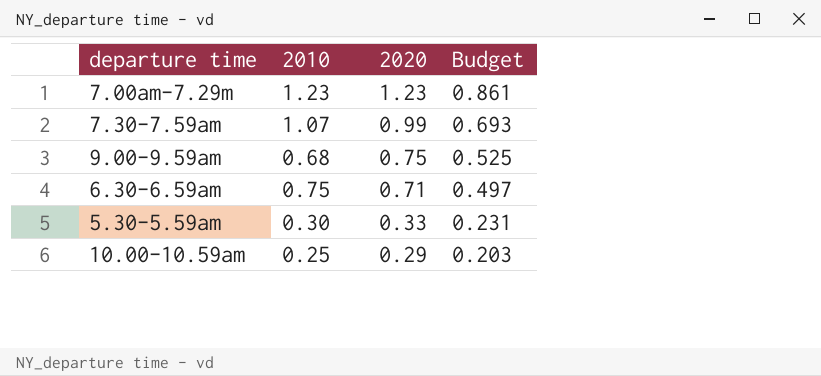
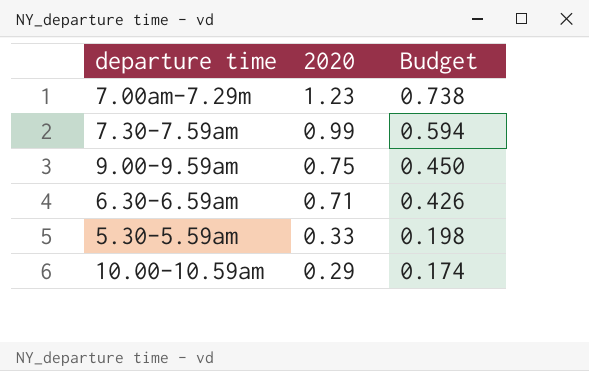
column 2010 | position: 2 -> none
column Budget | formula: [2020] * 0.7 -> [2020] * 0.6

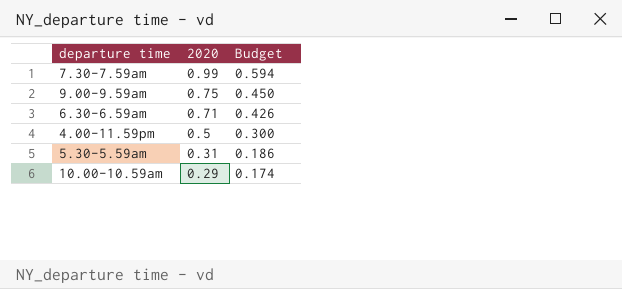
row 7.00am-7.29m: 1.23 | 0.738 -> none
row 4.00-11.59pm: none -> 0.5 | 0.300
5.30-5.59am | 2020: 0.33 -> 0.31
5.30-5.59am | Budget: 0.198 -> 0.186

